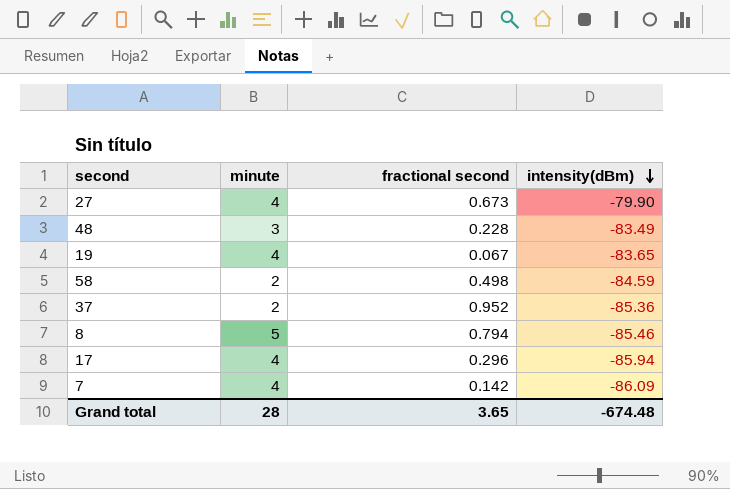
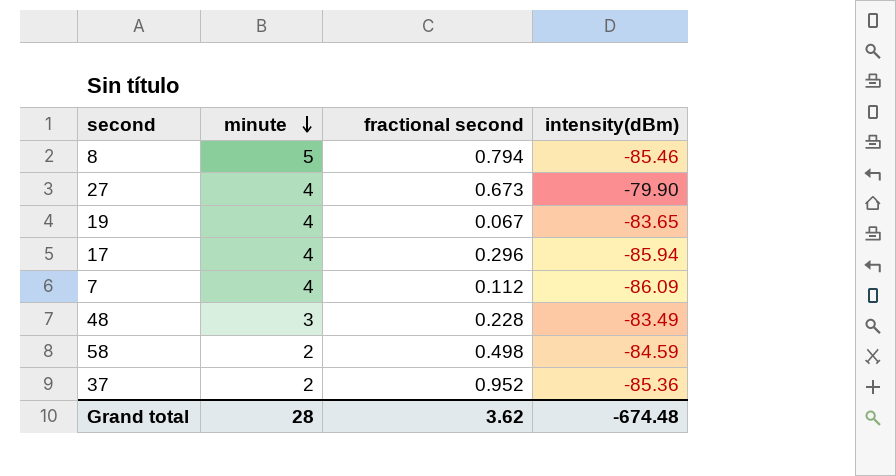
row order: intensity(dBm) descending -> minute descending
7 | fractional second: 0.142 -> 0.112
Grand total | fractional second: 3.65 -> 3.62

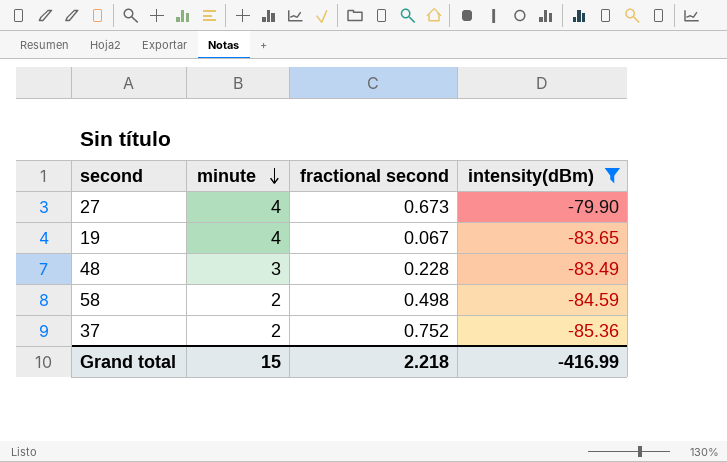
filter: none -> intensity(dBm) >= -85.36
37 | fractional second: 0.952 -> 0.752
Grand total | minute: 28 -> 15
Grand total | fractional second: 3.62 -> 2.218
Grand total | intensity(dBm): -674.48 -> -416.99

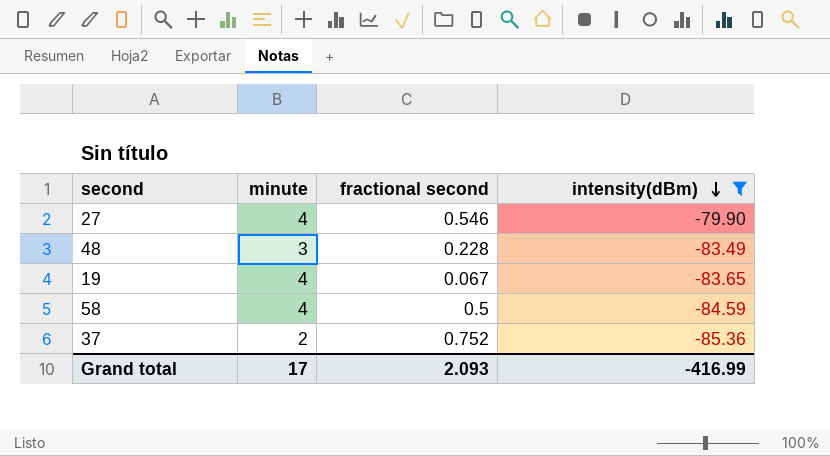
row order: minute descending -> intensity(dBm) descending
27 | fractional second: 0.673 -> 0.546
58 | minute: 2 -> 4
58 | fractional second: 0.498 -> 0.5
Grand total | minute: 15 -> 17
Grand total | fractional second: 2.218 -> 2.093

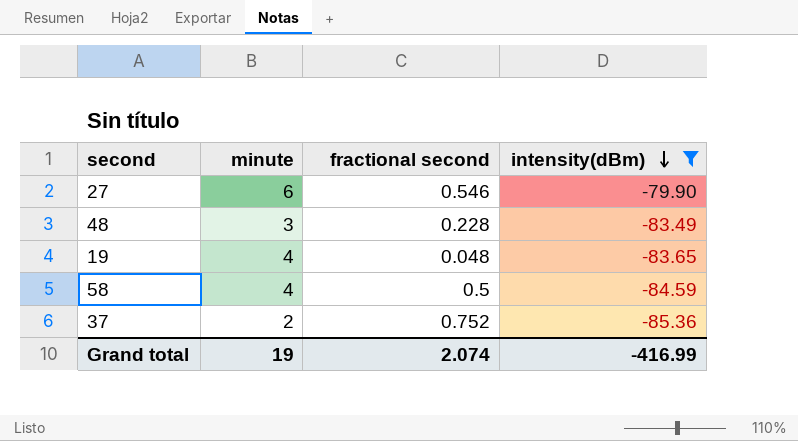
27 | minute: 4 -> 6
19 | fractional second: 0.067 -> 0.048
Grand total | minute: 17 -> 19
Grand total | fractional second: 2.093 -> 2.074

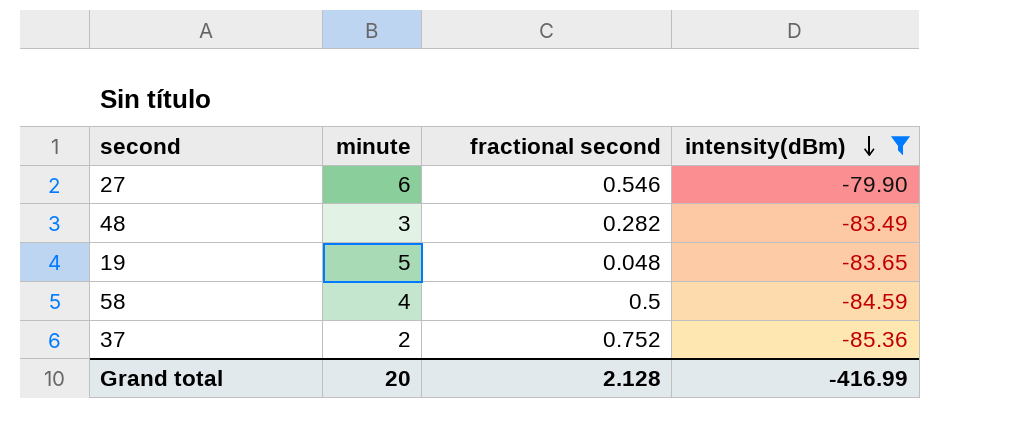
48 | fractional second: 0.228 -> 0.282
19 | minute: 4 -> 5
Grand total | minute: 19 -> 20
Grand total | fractional second: 2.074 -> 2.128

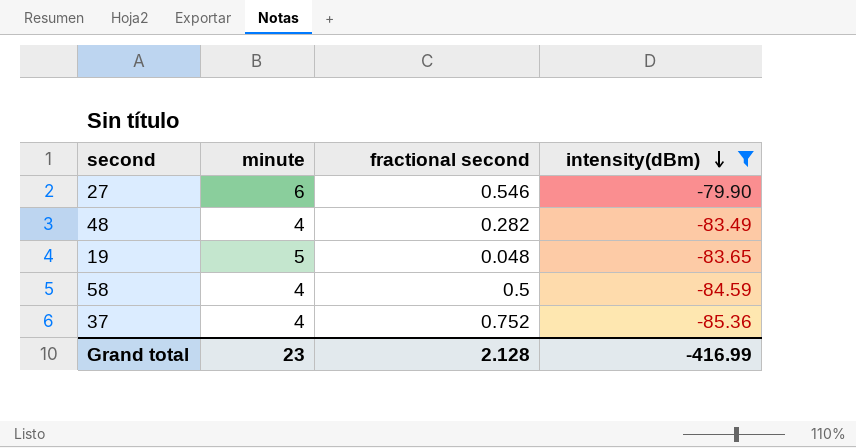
48 | minute: 3 -> 4
37 | minute: 2 -> 4
Grand total | minute: 20 -> 23

